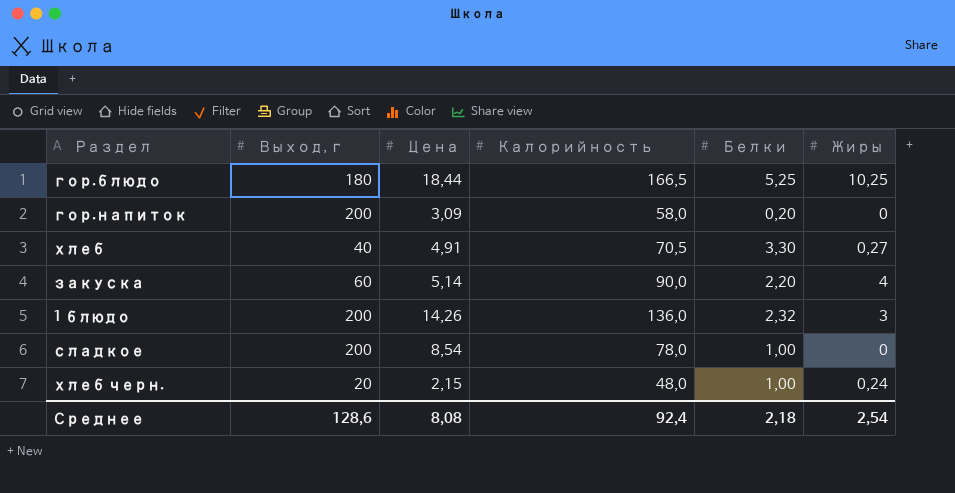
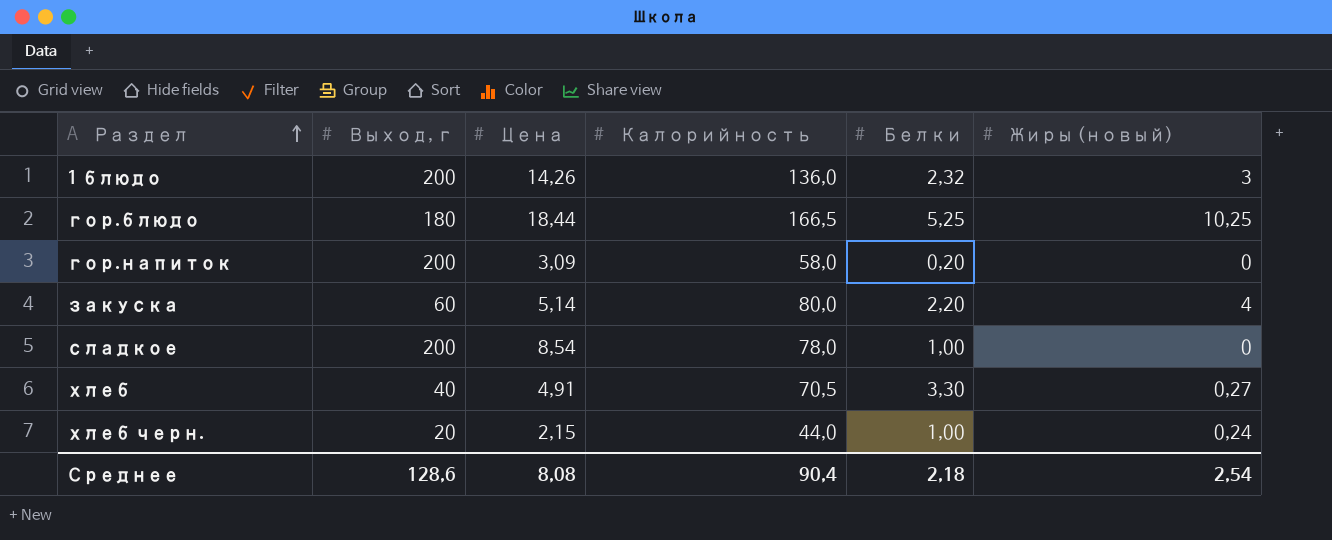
row order: none -> Раздел ascending
column name: Жиры -> Жиры (новый)
закуска | Калорийность: 90,0 -> 80,0
хлеб черн. | Калорийность: 48,0 -> 44,0
Среднее | Калорийность: 92,4 -> 90,4

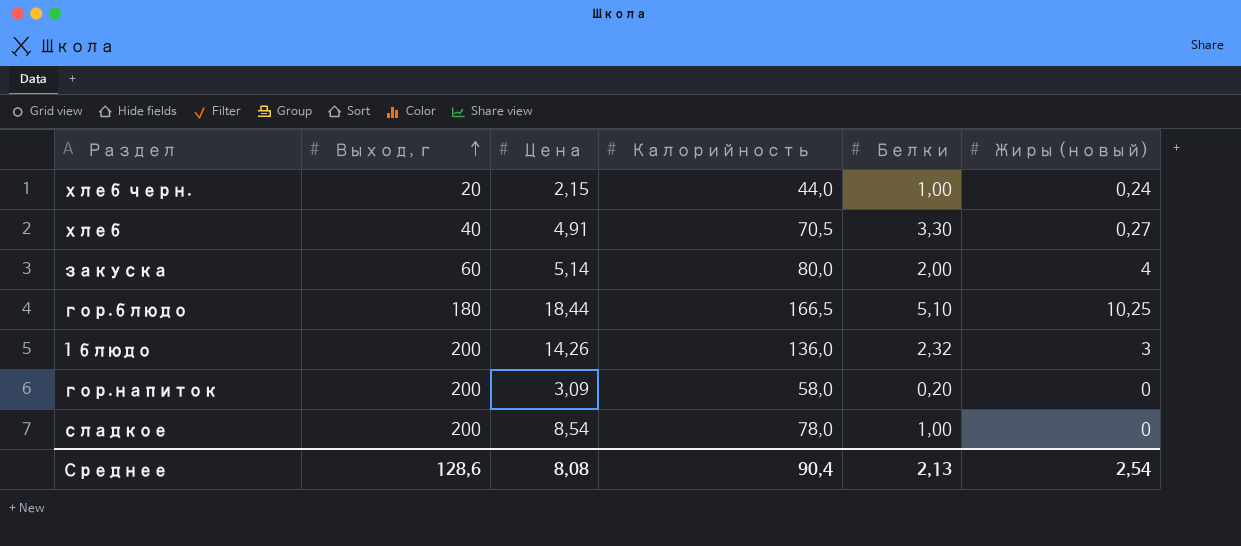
row order: Раздел ascending -> Выход, г ascending
закуска | Белки: 2,20 -> 2,00
гор.блюдо | Белки: 5,25 -> 5,10
Среднее | Белки: 2,18 -> 2,13

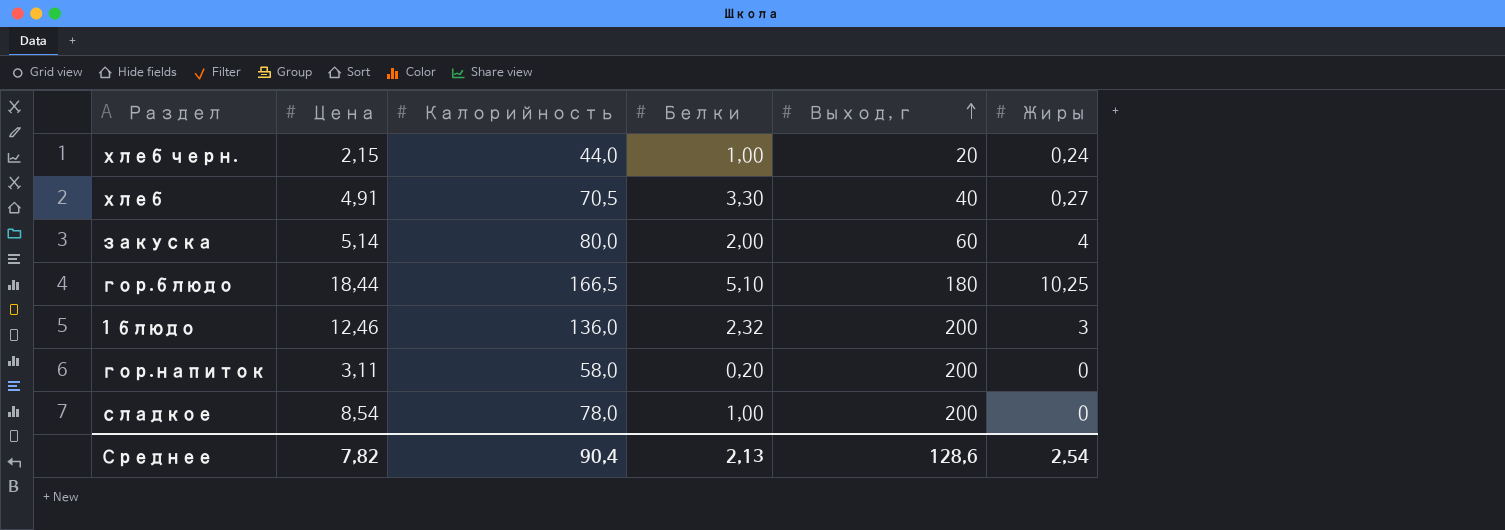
column Выход, г | position: 2 -> 5
column name: Жиры (новый) -> Жиры
1 блюдо | Цена: 14,26 -> 12,46
гор.напиток | Цена: 3,09 -> 3,11
Среднее | Цена: 8,08 -> 7,82

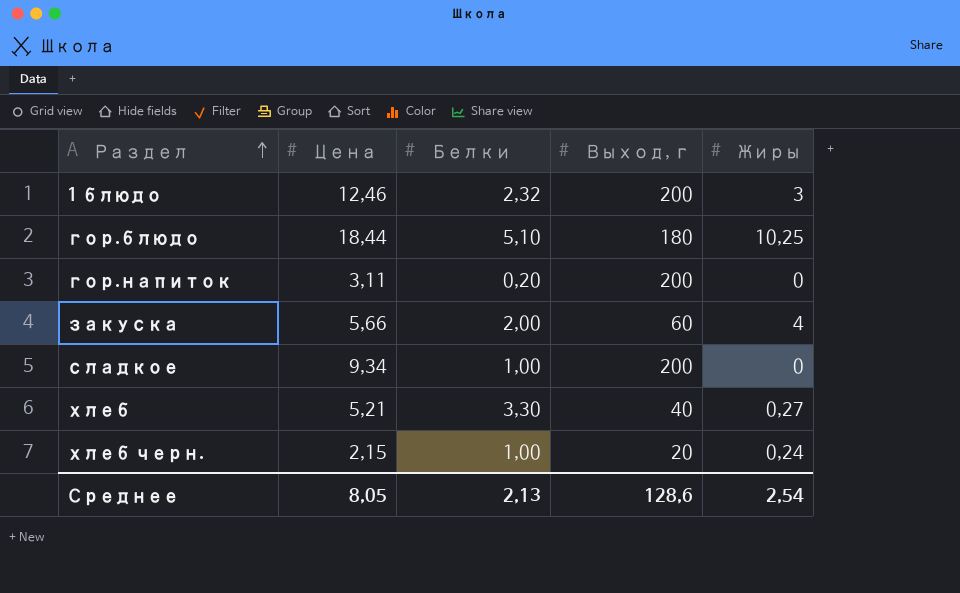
row order: Выход, г ascending -> Раздел ascending
column Калорийность | position: 3 -> none
закуска | Цена: 5,14 -> 5,66
сладкое | Цена: 8,54 -> 9,34
хлеб | Цена: 4,91 -> 5,21
Среднее | Цена: 7,82 -> 8,05

